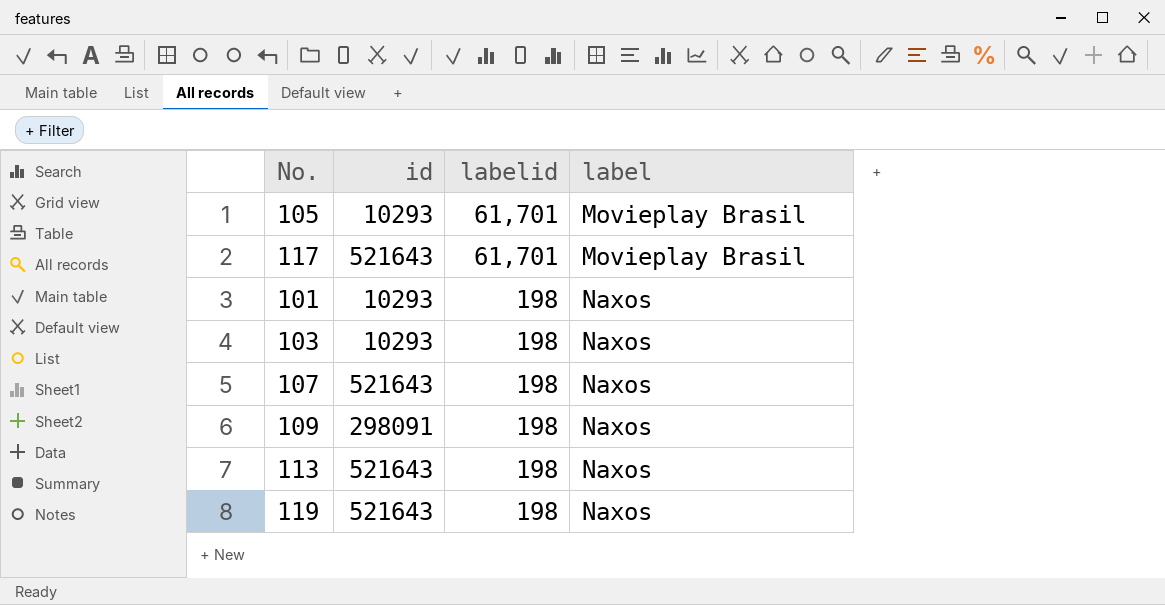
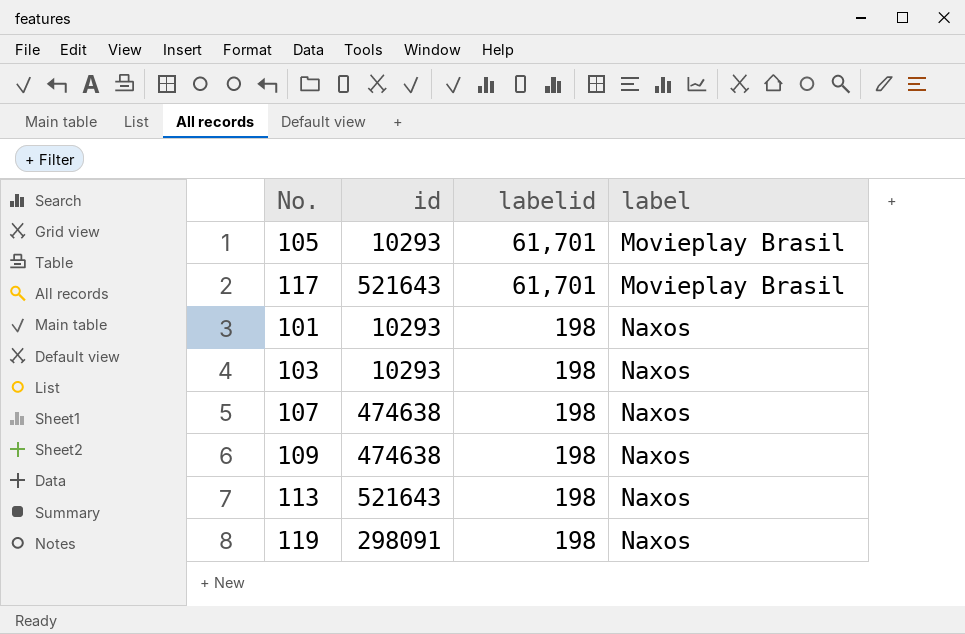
107 | id: 521643 -> 474638
109 | id: 298091 -> 474638
119 | id: 521643 -> 298091

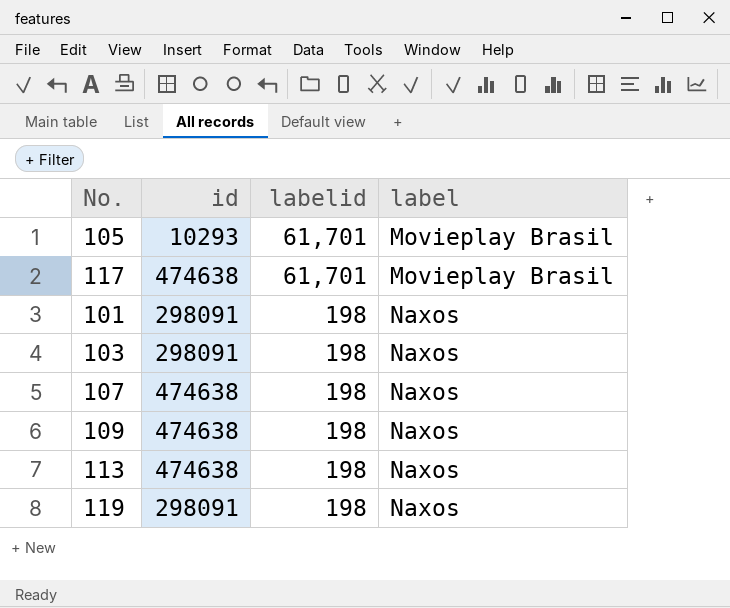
117 | id: 521643 -> 474638
101 | id: 10293 -> 298091
103 | id: 10293 -> 298091
113 | id: 521643 -> 474638

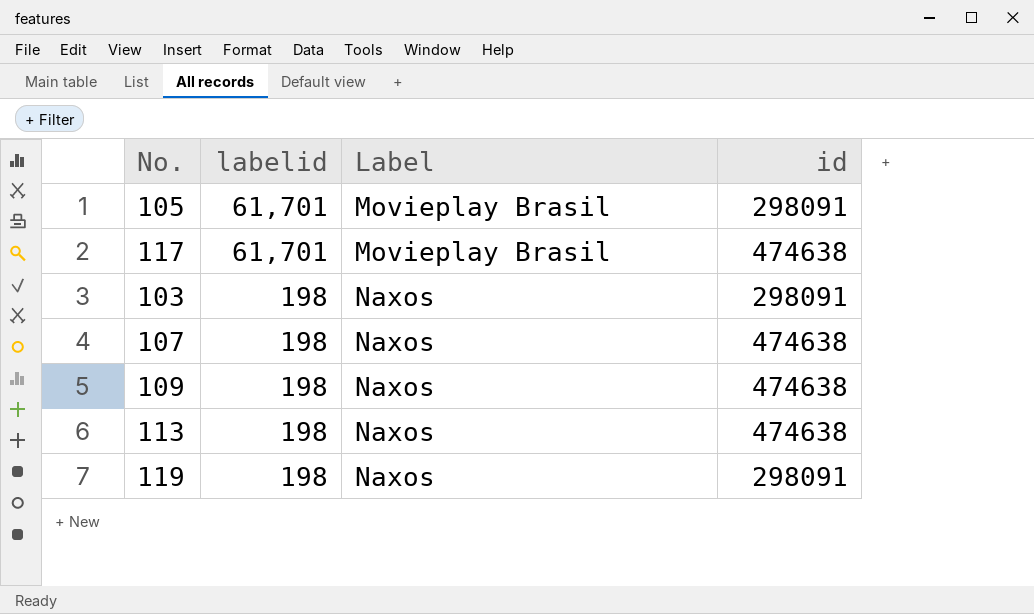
column name: label -> Label
column id | position: 2 -> 4
row 101: 298091 | 198 | Naxos -> none
105 | id: 10293 -> 298091

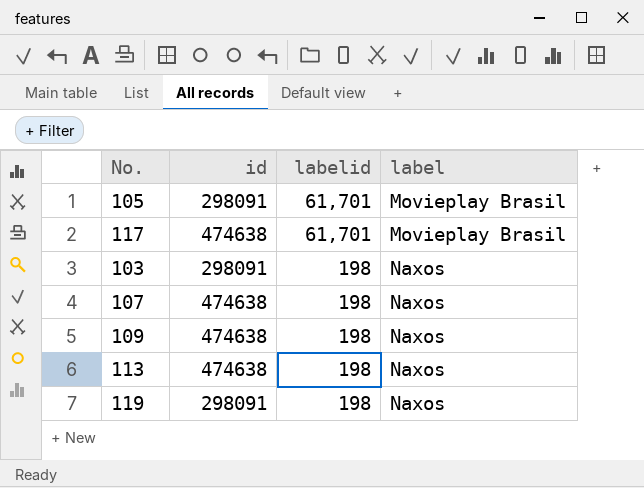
column id | position: 4 -> 2
column name: Label -> label

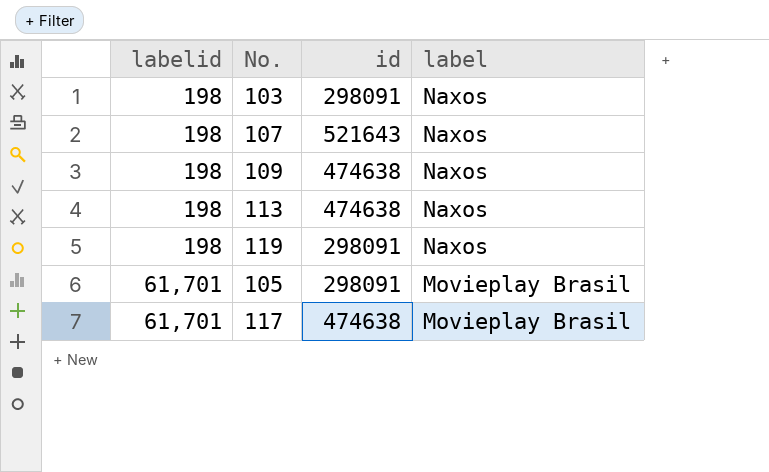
row order: labelid descending -> labelid ascending
column labelid | position: 3 -> 1
107 | id: 474638 -> 521643

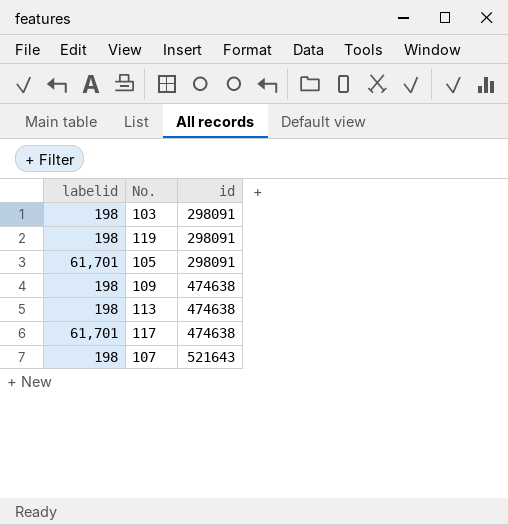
row order: labelid ascending -> id ascending
column label | position: 4 -> none

